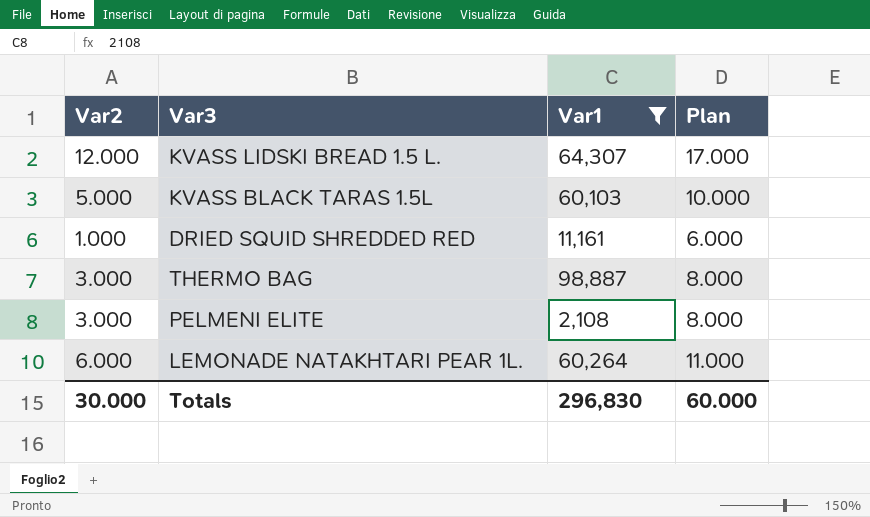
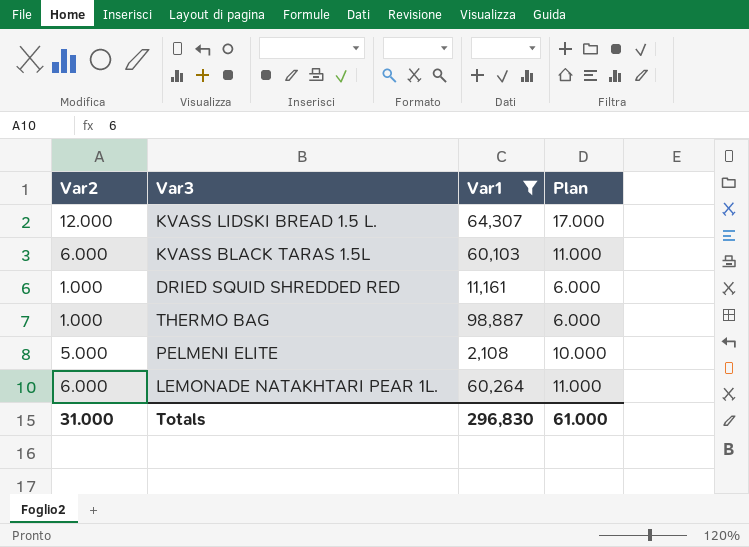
KVASS BLACK TARAS 1.5L | Var2: 5.000 -> 6.000
KVASS BLACK TARAS 1.5L | Plan: 10.000 -> 11.000
THERMO BAG | Var2: 3.000 -> 1.000
THERMO BAG | Plan: 8.000 -> 6.000
PELMENI ELITE | Var2: 3.000 -> 5.000
PELMENI ELITE | Plan: 8.000 -> 10.000
Totals | Var2: 30.000 -> 31.000
Totals | Plan: 60.000 -> 61.000

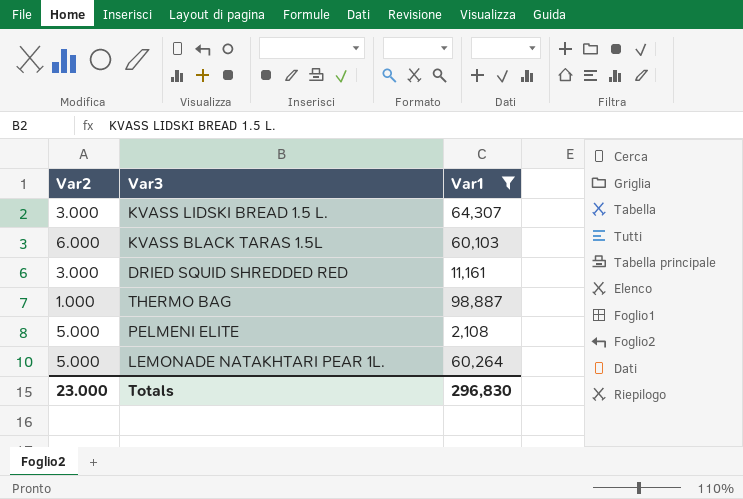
column Plan | formula: [Var2] + 5 -> none
KVASS LIDSKI BREAD 1.5 L. | Var2: 12.000 -> 3.000
DRIED SQUID SHREDDED RED | Var2: 1.000 -> 3.000
LEMONADE NATAKHTARI PEAR 1L. | Var2: 6.000 -> 5.000
Totals | Var2: 31.000 -> 23.000

